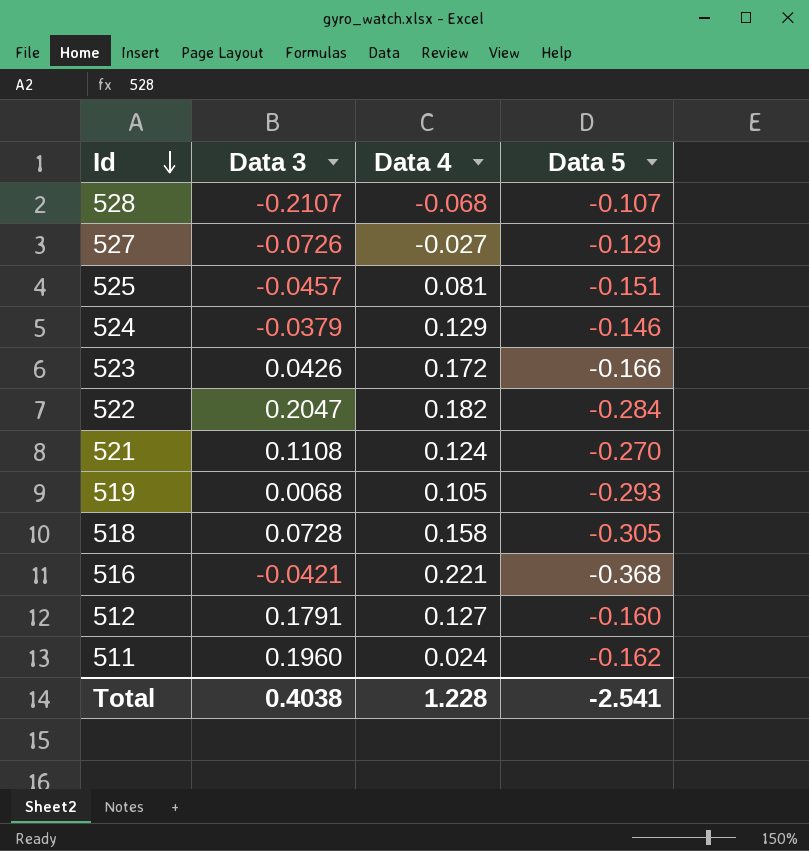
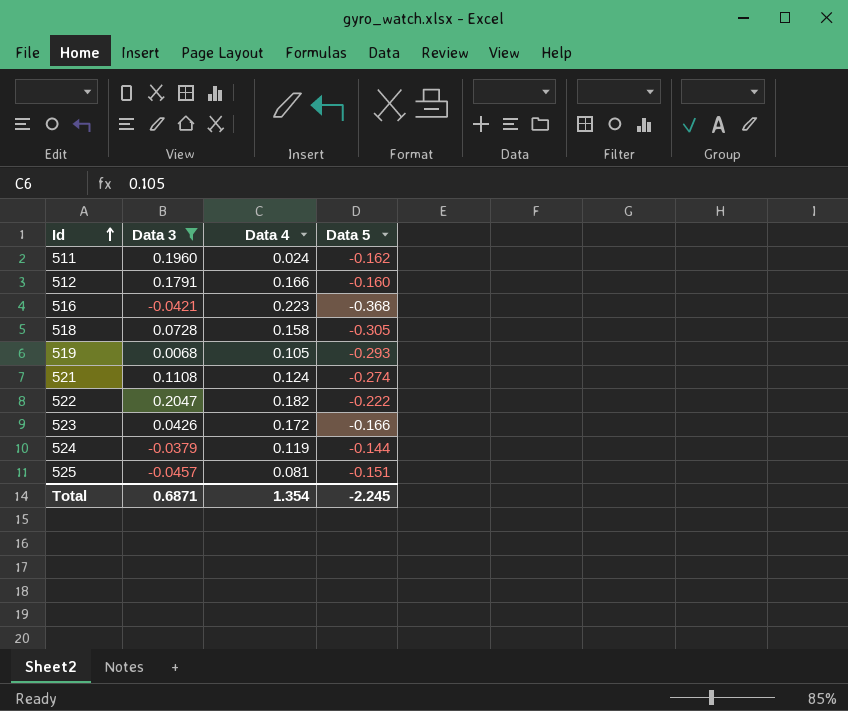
filter: none -> Data 3 >= -0.0457
row order: Id descending -> Id ascending
512 | Data 4: 0.127 -> 0.166
516 | Data 4: 0.221 -> 0.223
521 | Data 5: -0.270 -> -0.274
522 | Data 5: -0.284 -> -0.222
524 | Data 4: 0.129 -> 0.119
524 | Data 5: -0.146 -> -0.144
Total | Data 3: 0.4038 -> 0.6871
Total | Data 4: 1.228 -> 1.354
Total | Data 5: -2.541 -> -2.245

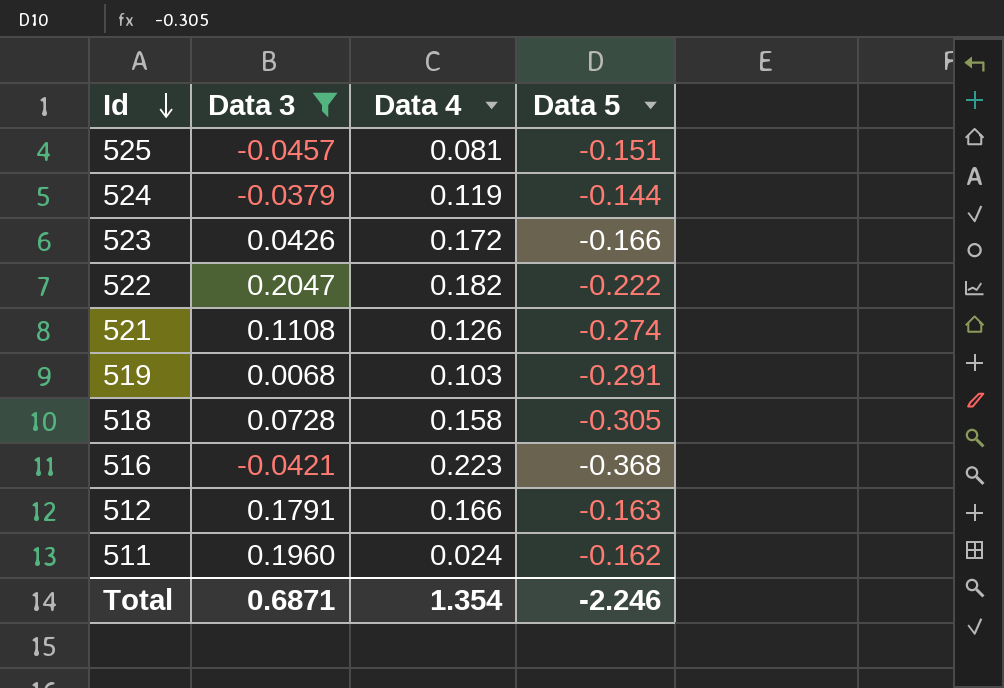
row order: Id ascending -> Id descending
521 | Data 4: 0.124 -> 0.126
519 | Data 4: 0.105 -> 0.103
519 | Data 5: -0.293 -> -0.291
512 | Data 5: -0.160 -> -0.163
Total | Data 5: -2.245 -> -2.246

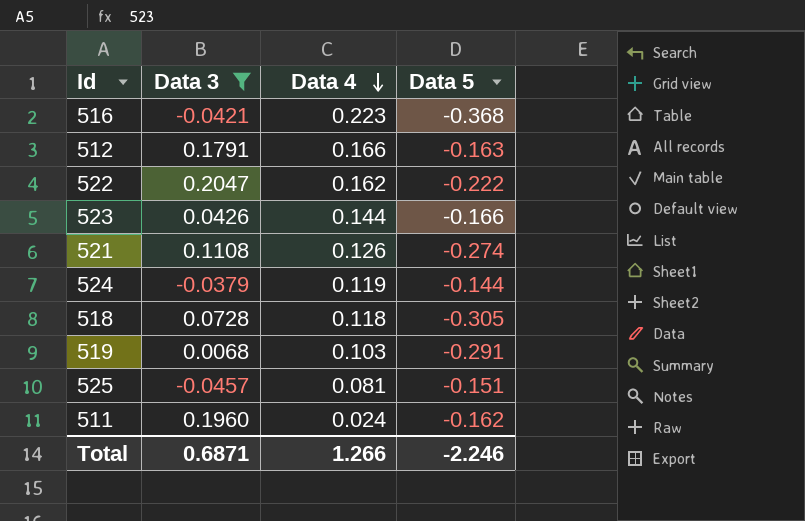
row order: Id descending -> Data 4 descending
522 | Data 4: 0.182 -> 0.162
523 | Data 4: 0.172 -> 0.144
518 | Data 4: 0.158 -> 0.118
Total | Data 4: 1.354 -> 1.266

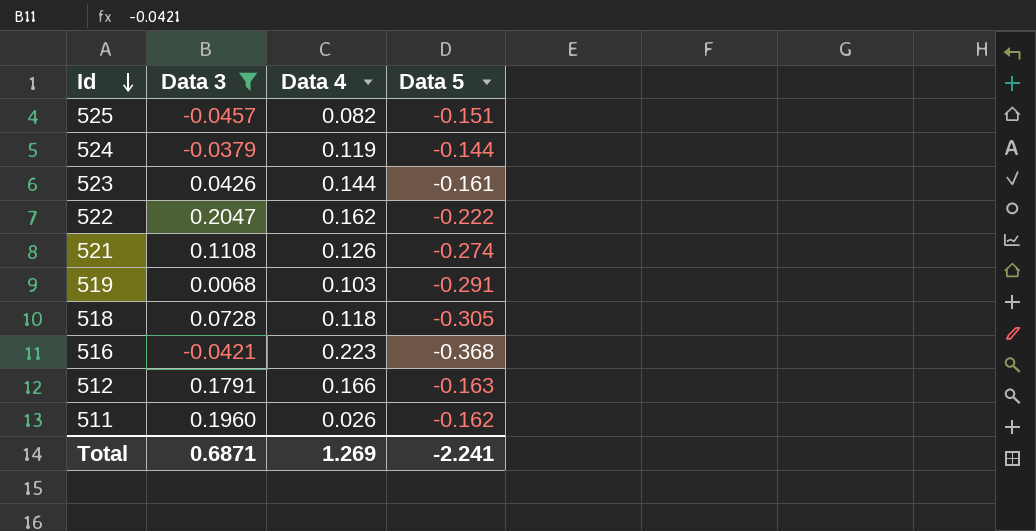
row order: Data 4 descending -> Id descending
525 | Data 4: 0.081 -> 0.082
523 | Data 5: -0.166 -> -0.161
511 | Data 4: 0.024 -> 0.026
Total | Data 4: 1.266 -> 1.269
Total | Data 5: -2.246 -> -2.241

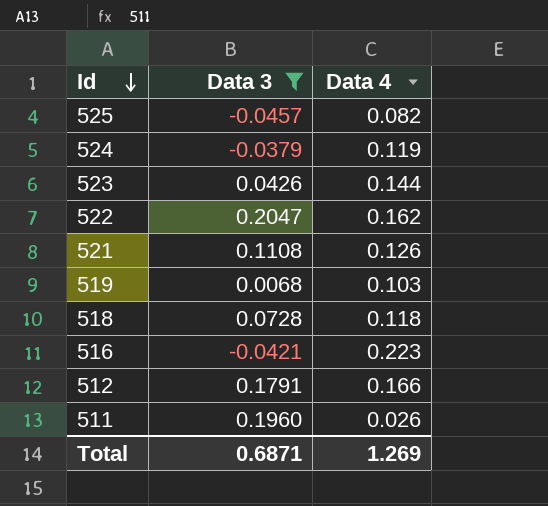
column Data 5 | position: 4 -> none

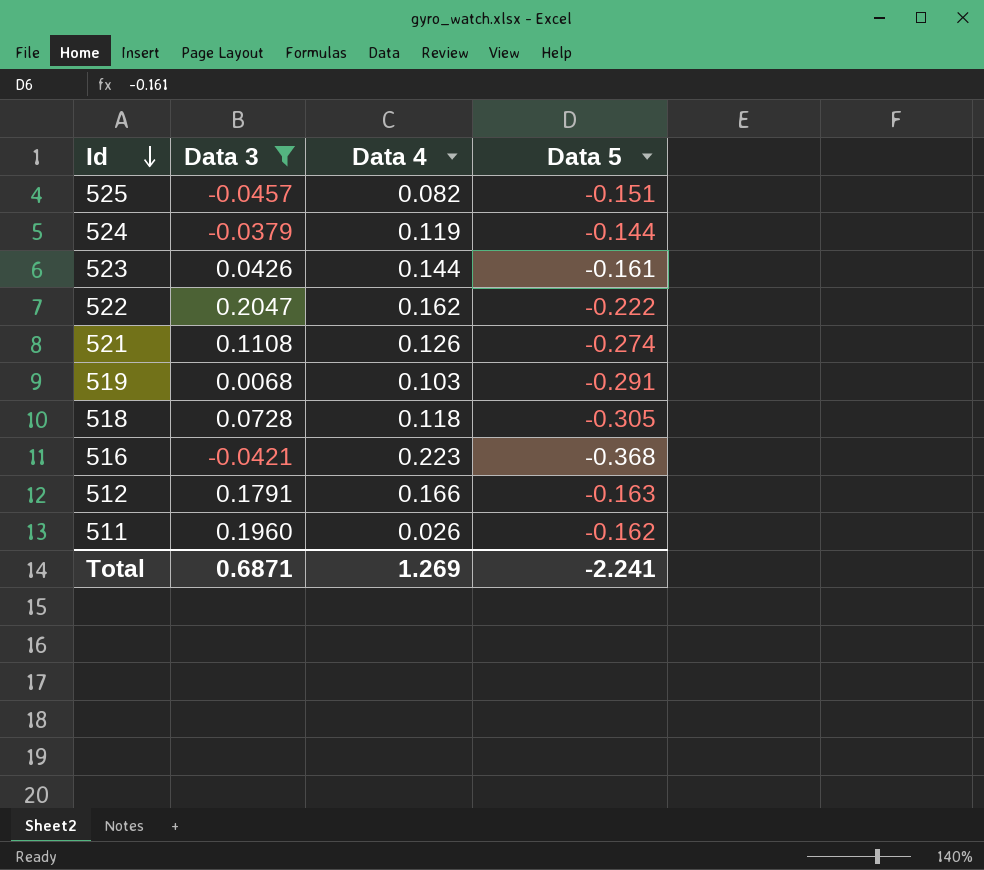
column Data 5 | position: none -> 4

